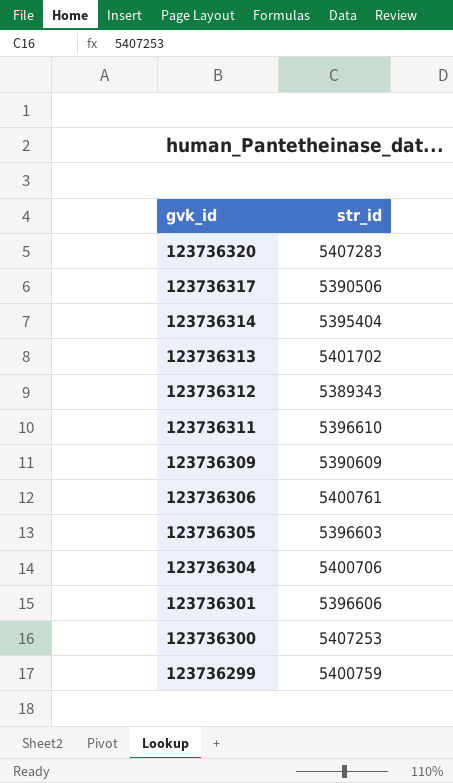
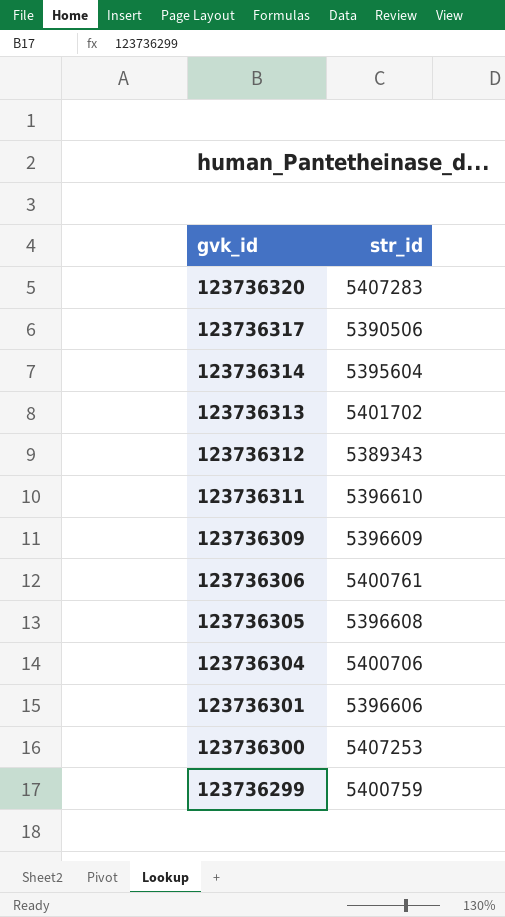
123736314 | str_id: 5395404 -> 5395604
123736309 | str_id: 5390609 -> 5396609
123736305 | str_id: 5396603 -> 5396608

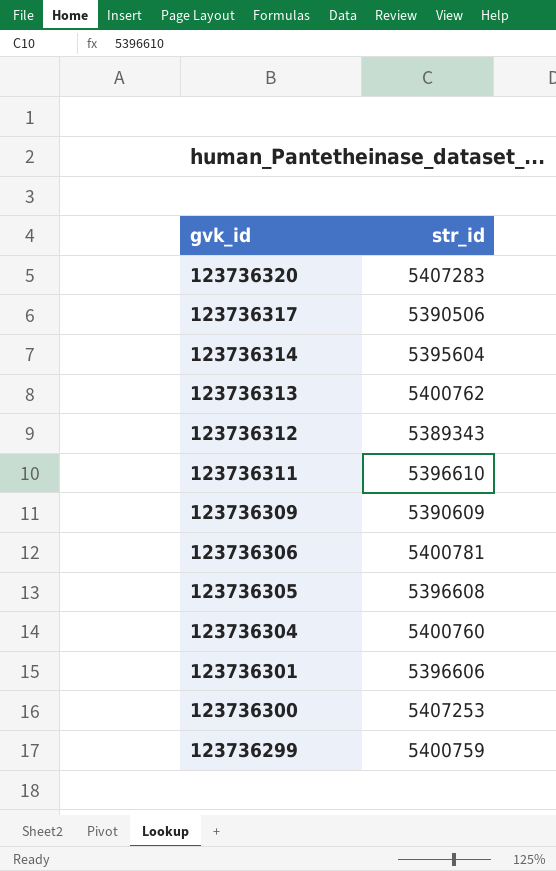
123736313 | str_id: 5401702 -> 5400762
123736309 | str_id: 5396609 -> 5390609
123736306 | str_id: 5400761 -> 5400781
123736304 | str_id: 5400706 -> 5400760

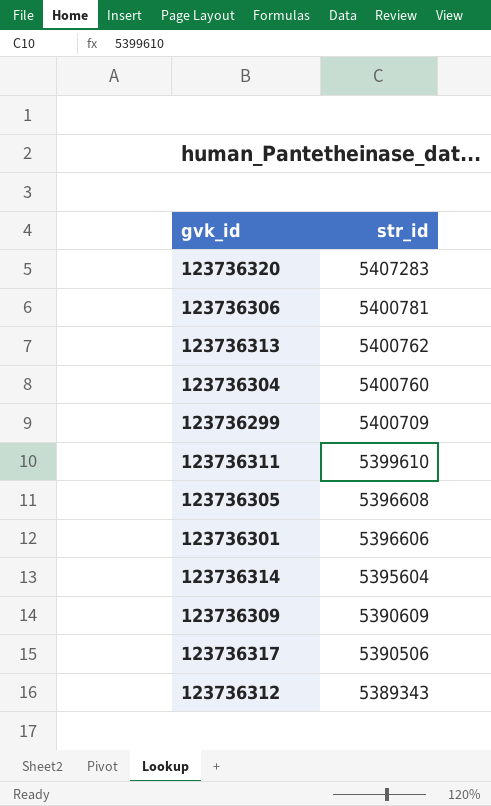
row order: gvk_id descending -> str_id descending
row 123736300: 5407253 -> none
123736299 | str_id: 5400759 -> 5400709
123736311 | str_id: 5396610 -> 5399610

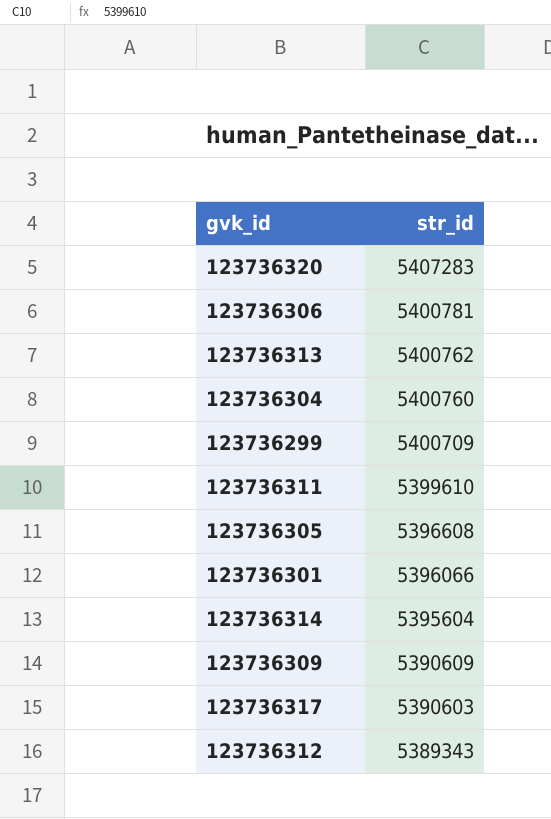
123736301 | str_id: 5396606 -> 5396066
123736317 | str_id: 5390506 -> 5390603

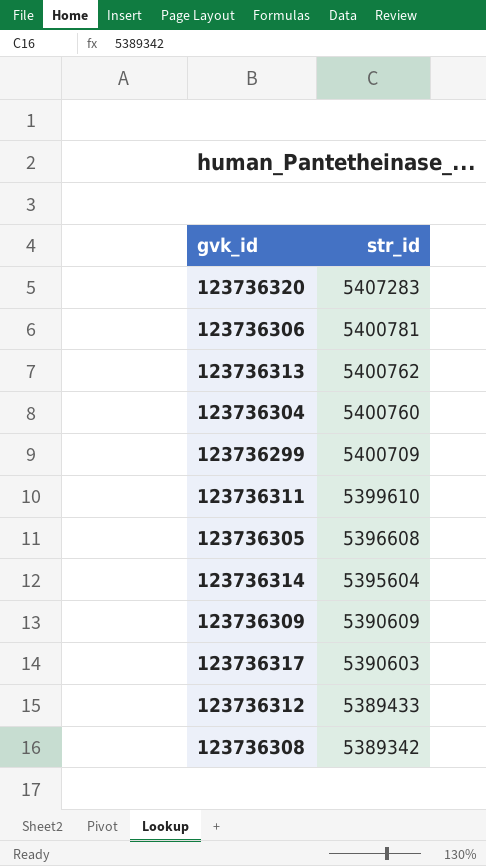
row 123736301: 5396066 -> none
123736312 | str_id: 5389343 -> 5389433
row 123736308: none -> 5389342

